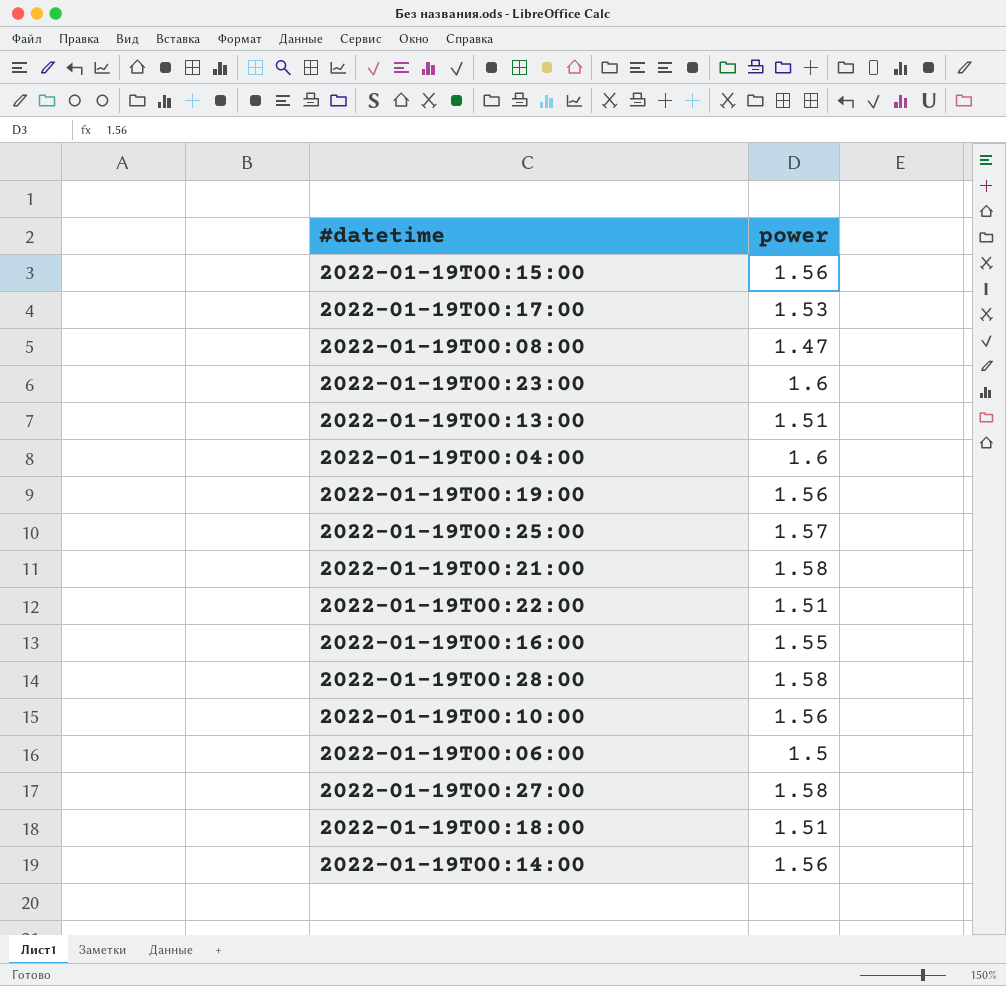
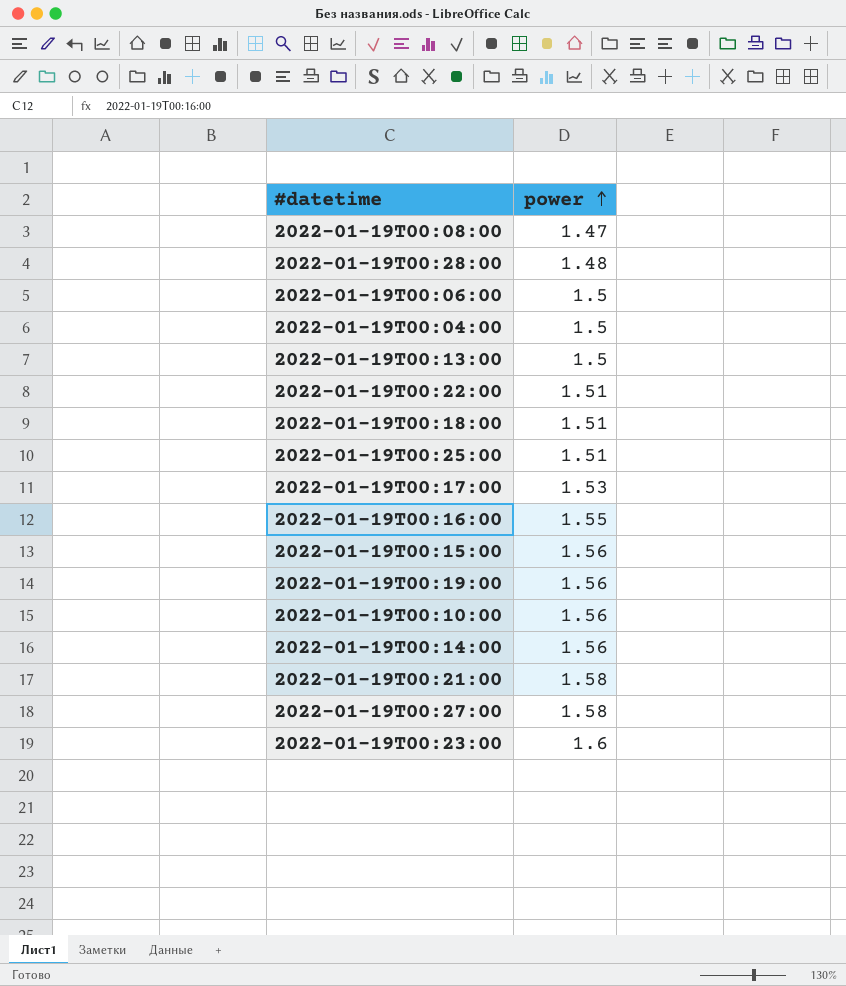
row order: none -> power ascending
2022-01-19T00:28:00 | power: 1.58 -> 1.48
2022-01-19T00:04:00 | power: 1.6 -> 1.5
2022-01-19T00:13:00 | power: 1.51 -> 1.5
2022-01-19T00:25:00 | power: 1.57 -> 1.51

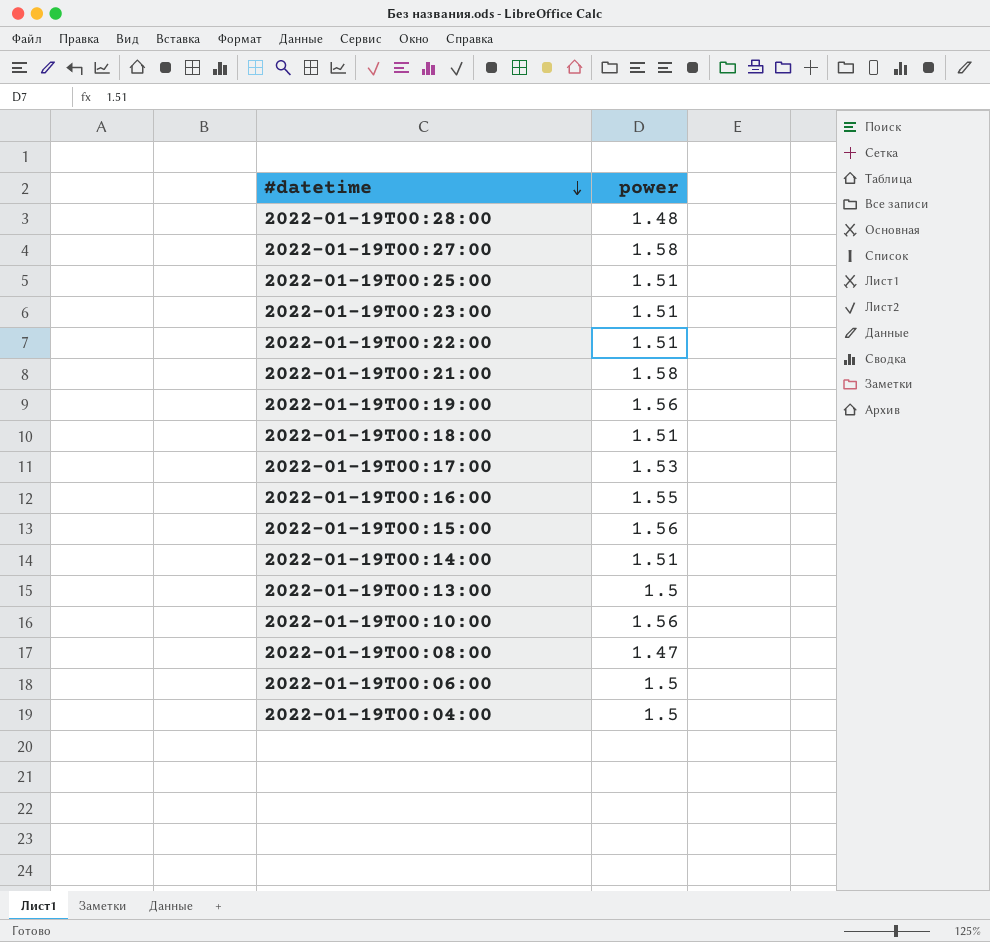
row order: power ascending -> #datetime descending
2022-01-19T00:23:00 | power: 1.6 -> 1.51
2022-01-19T00:14:00 | power: 1.56 -> 1.51

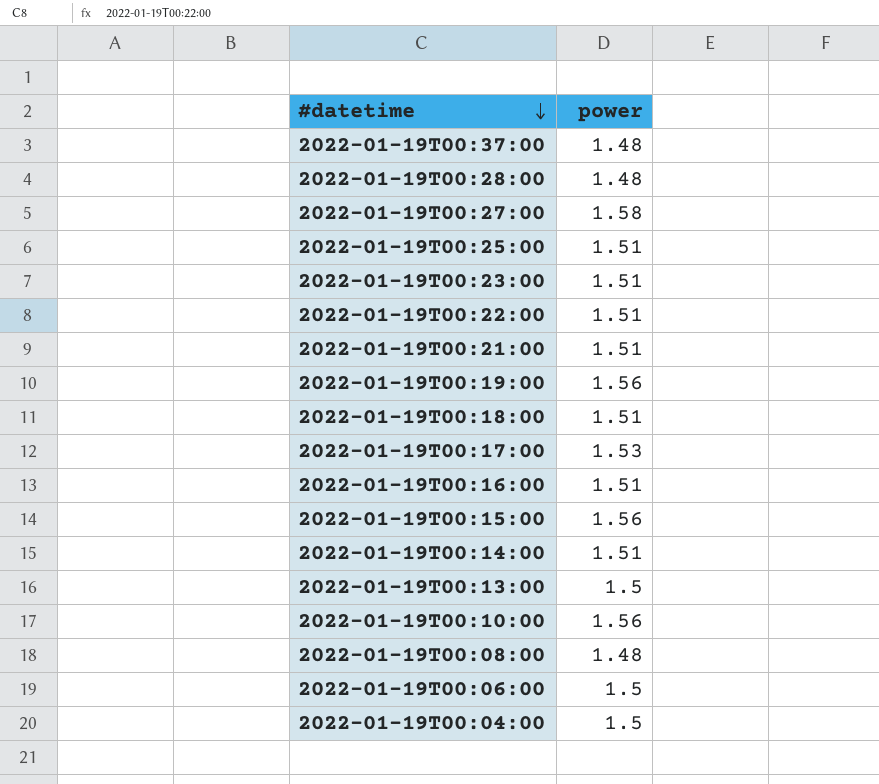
row 2022-01-19T00:37:00: none -> 1.48
2022-01-19T00:21:00 | power: 1.58 -> 1.51
2022-01-19T00:16:00 | power: 1.55 -> 1.51
2022-01-19T00:08:00 | power: 1.47 -> 1.48

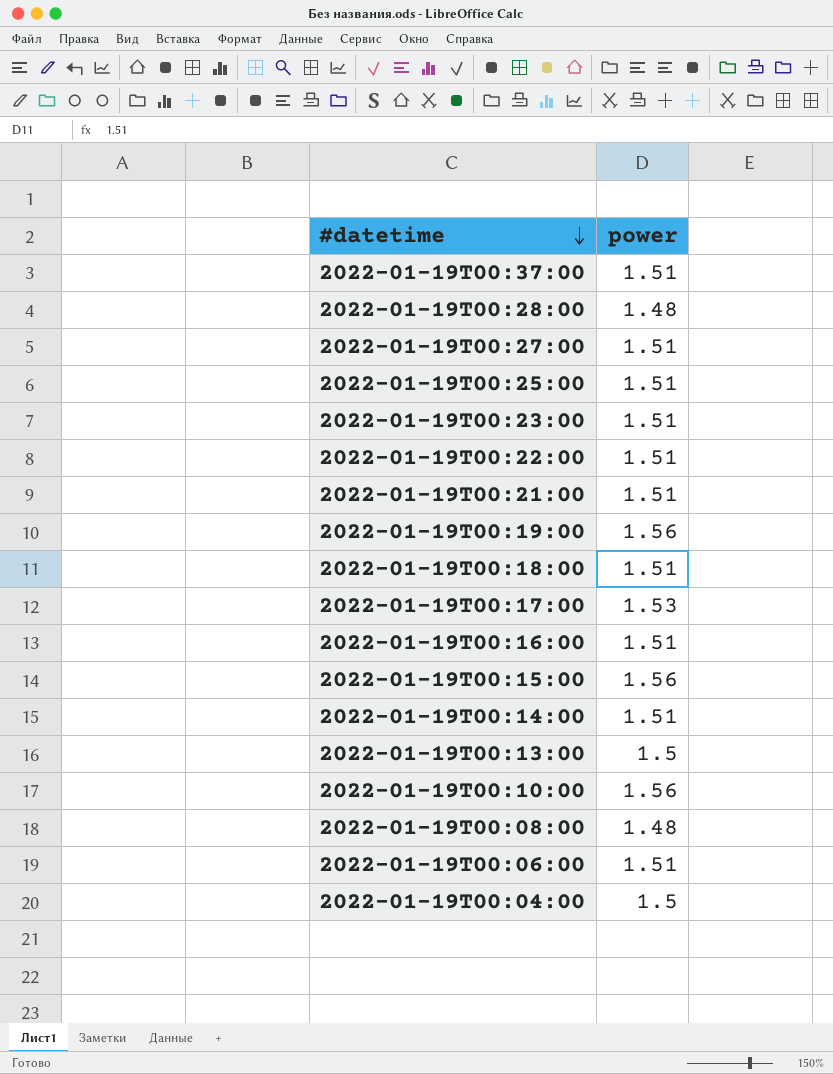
2022-01-19T00:37:00 | power: 1.48 -> 1.51
2022-01-19T00:27:00 | power: 1.58 -> 1.51
2022-01-19T00:06:00 | power: 1.5 -> 1.51

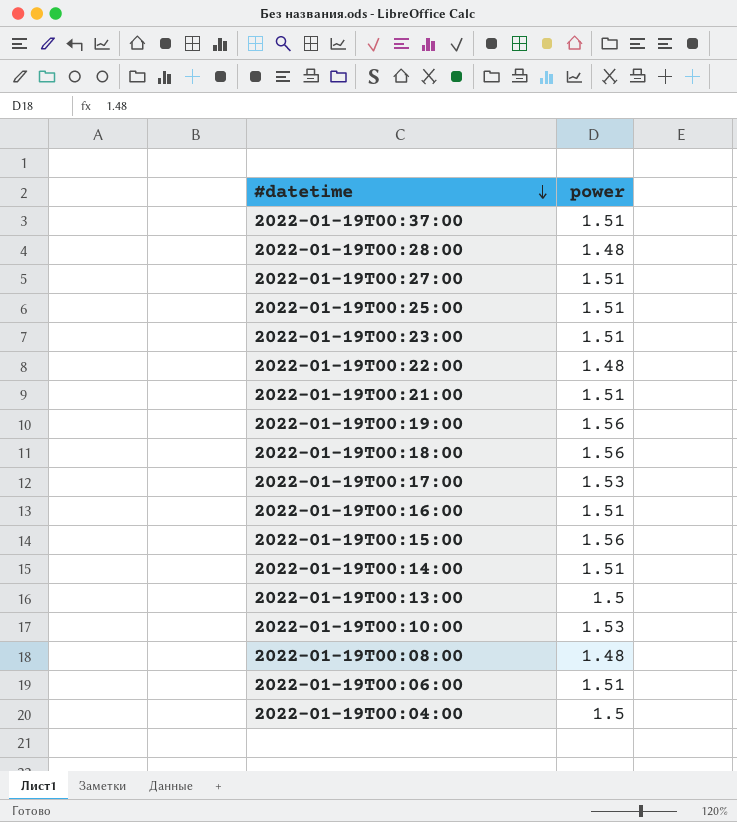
2022-01-19T00:22:00 | power: 1.51 -> 1.48
2022-01-19T00:18:00 | power: 1.51 -> 1.56
2022-01-19T00:10:00 | power: 1.56 -> 1.53

